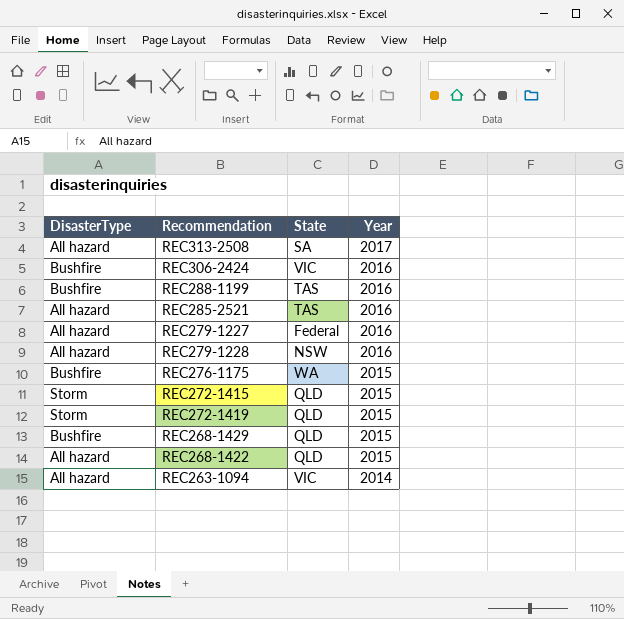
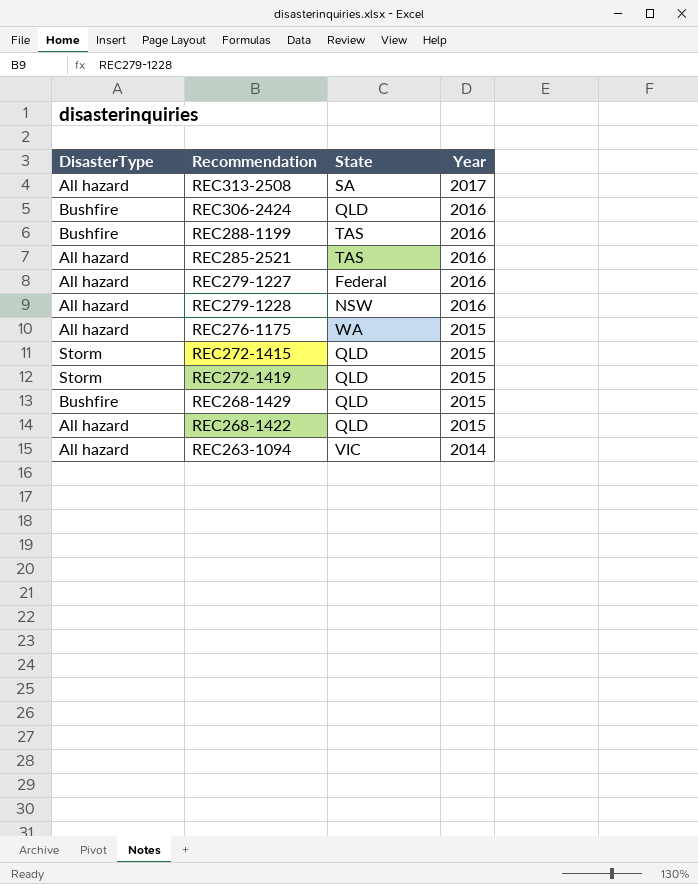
REC306-2424 | State: VIC -> QLD
REC276-1175 | DisasterType: Bushfire -> All hazard

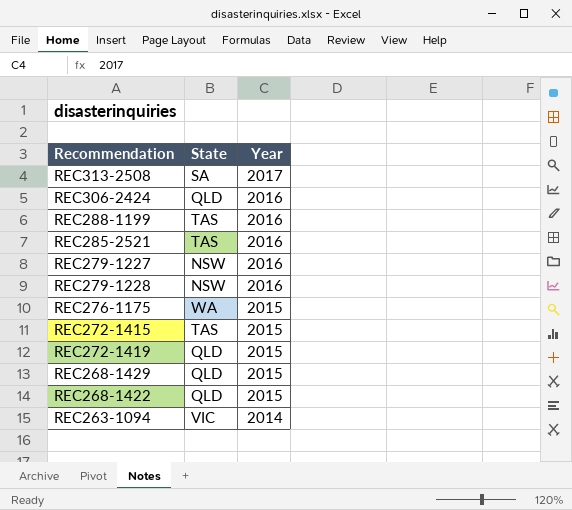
column DisasterType | position: 1 -> none
REC279-1227 | State: Federal -> NSW
REC272-1415 | State: QLD -> TAS

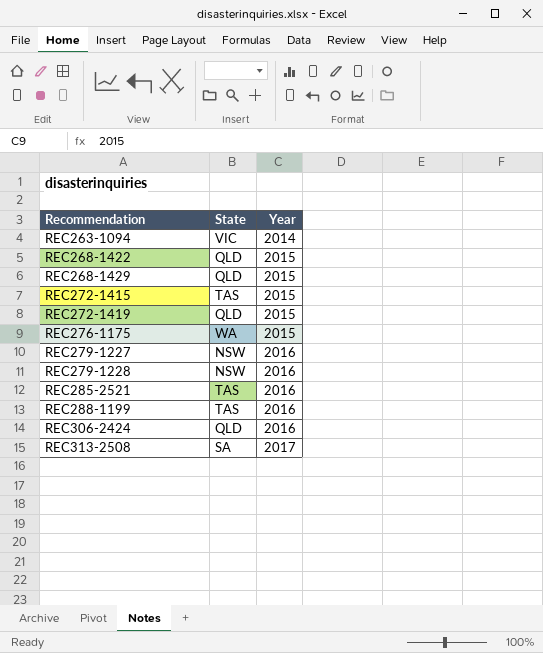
row order: Year descending -> Recommendation ascending

